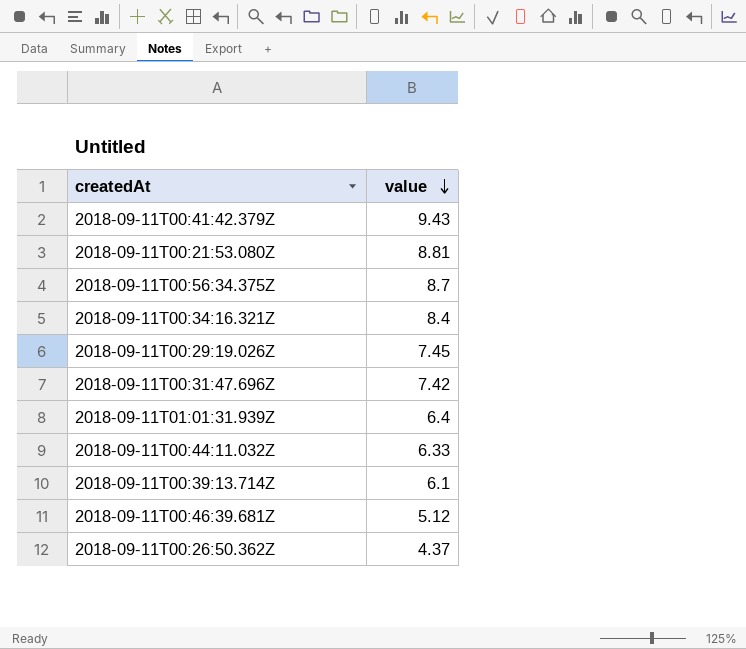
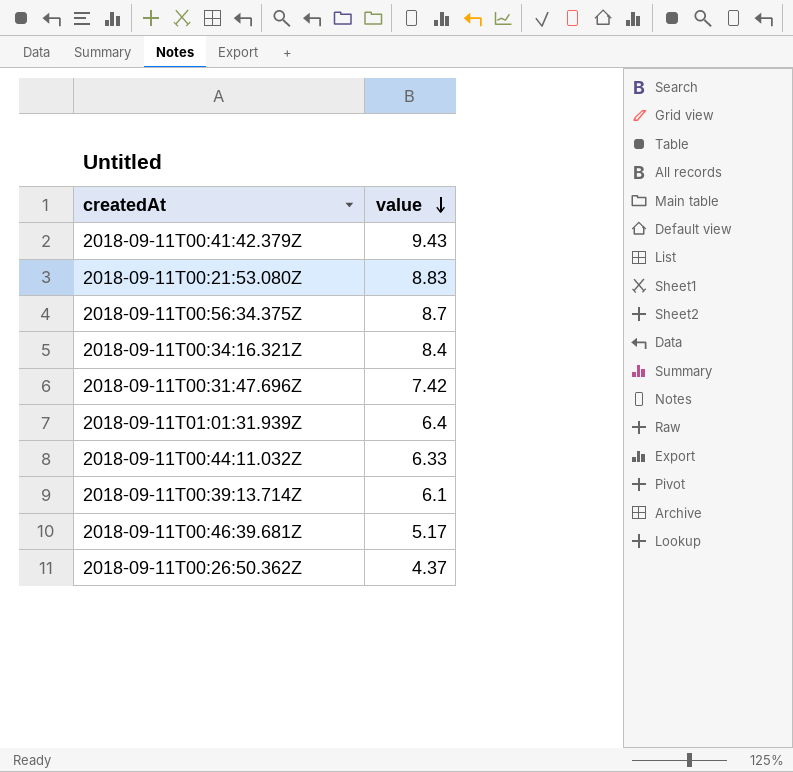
row 2018-09-11T00:29:19.026Z: 7.45 -> none
2018-09-11T00:21:53.080Z | value: 8.81 -> 8.83
2018-09-11T00:46:39.681Z | value: 5.12 -> 5.17

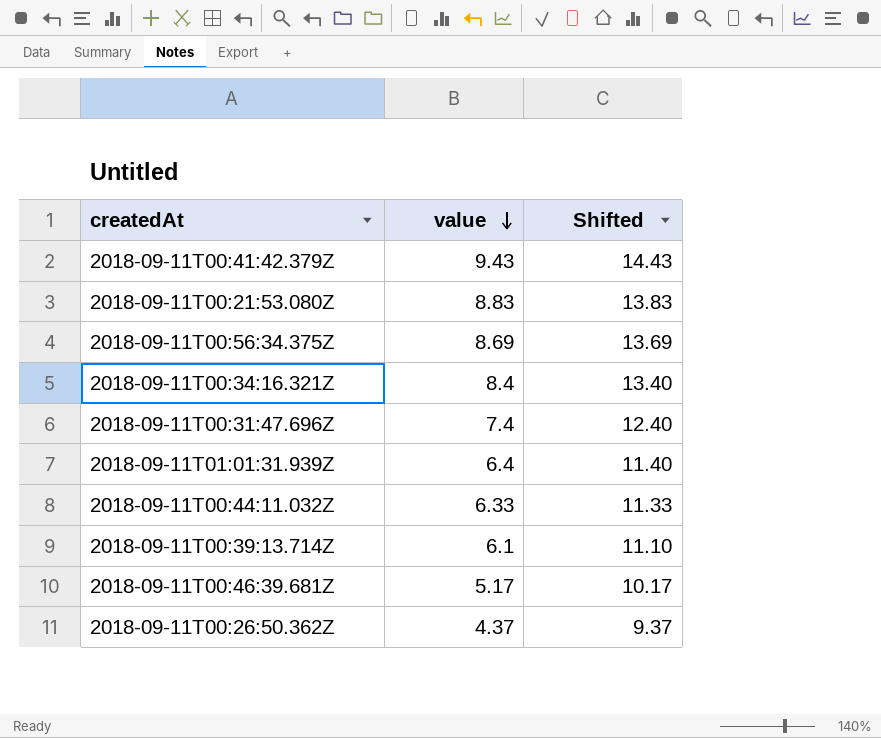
column Shifted | formula: none -> [value] + 5
2018-09-11T00:56:34.375Z | value: 8.7 -> 8.69
2018-09-11T00:31:47.696Z | value: 7.42 -> 7.4

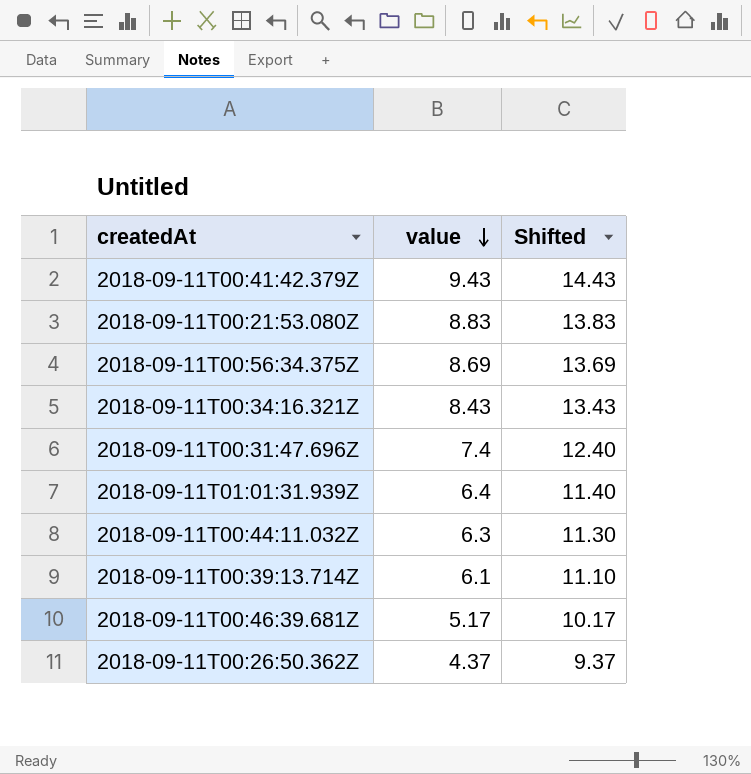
2018-09-11T00:34:16.321Z | value: 8.4 -> 8.43
2018-09-11T00:34:16.321Z | Shifted: 13.40 -> 13.43
2018-09-11T00:44:11.032Z | value: 6.33 -> 6.3
2018-09-11T00:44:11.032Z | Shifted: 11.33 -> 11.30

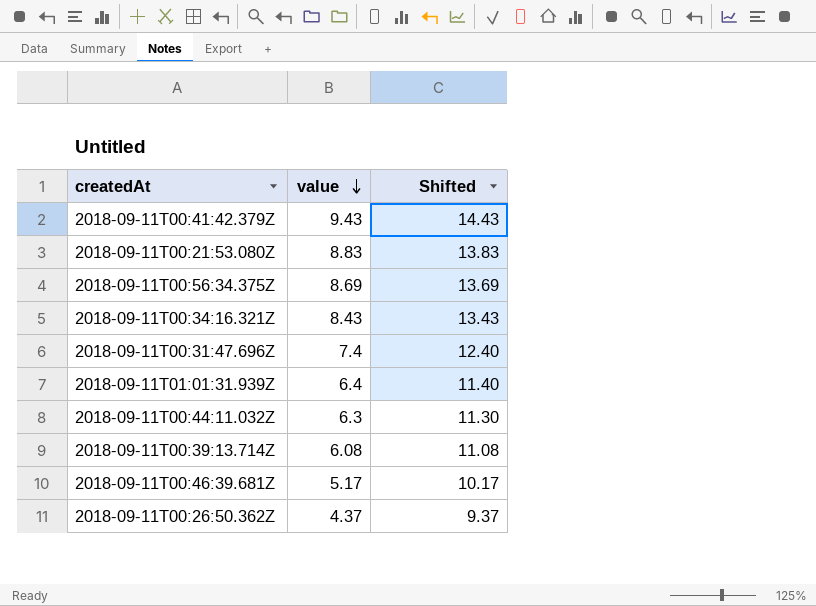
2018-09-11T00:39:13.714Z | value: 6.1 -> 6.08
2018-09-11T00:39:13.714Z | Shifted: 11.10 -> 11.08

